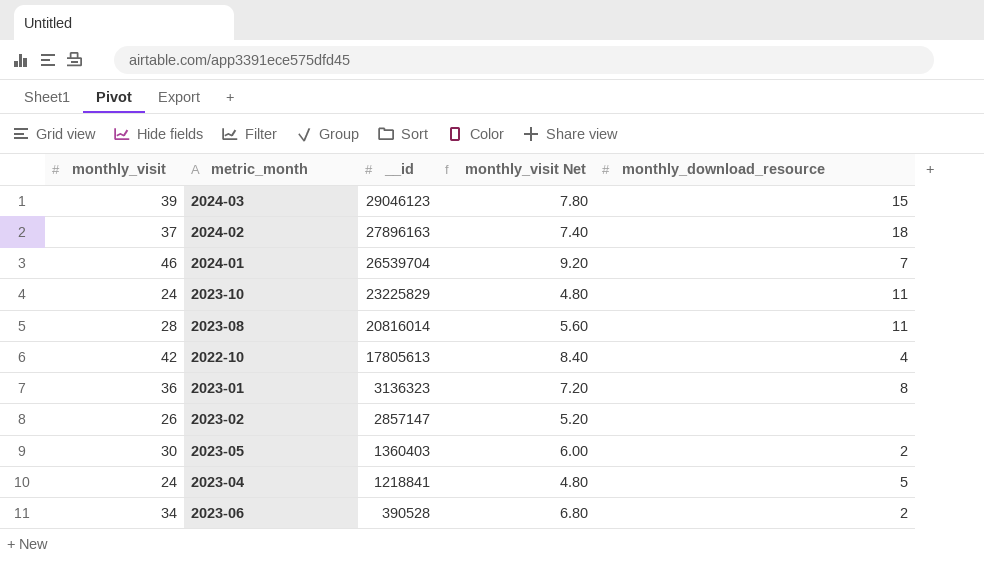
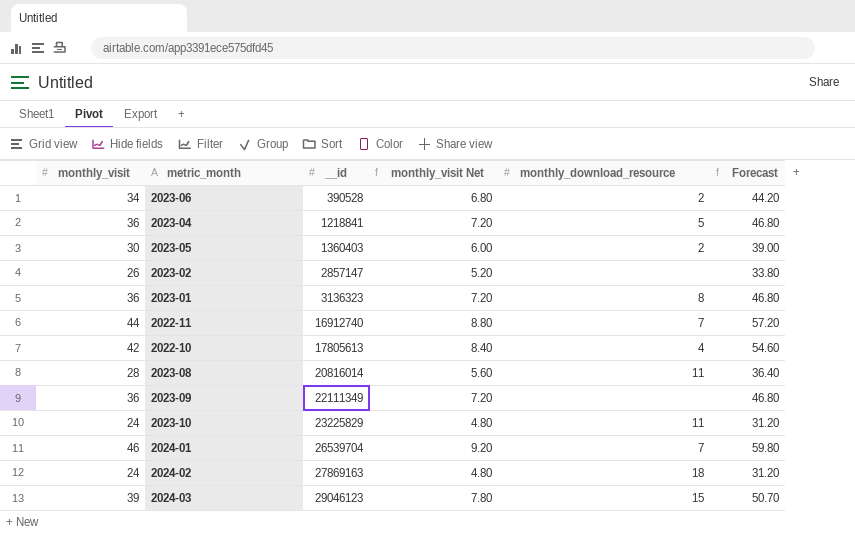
row order: __id descending -> __id ascending
column Forecast | formula: none -> [monthly_visit] * 1.3
2023-04 | monthly_visit: 24 -> 36
2023-04 | monthly_visit Net: 4.80 -> 7.20
row 2022-11: none -> 44 | 16912740 | 8.80 | 7 | 57.20
row 2023-09: none -> 36 | 22111349 | 7.20 | none | 46.80
2024-02 | monthly_visit: 37 -> 24
2024-02 | __id: 27896163 -> 27869163
2024-02 | monthly_visit Net: 7.40 -> 4.80

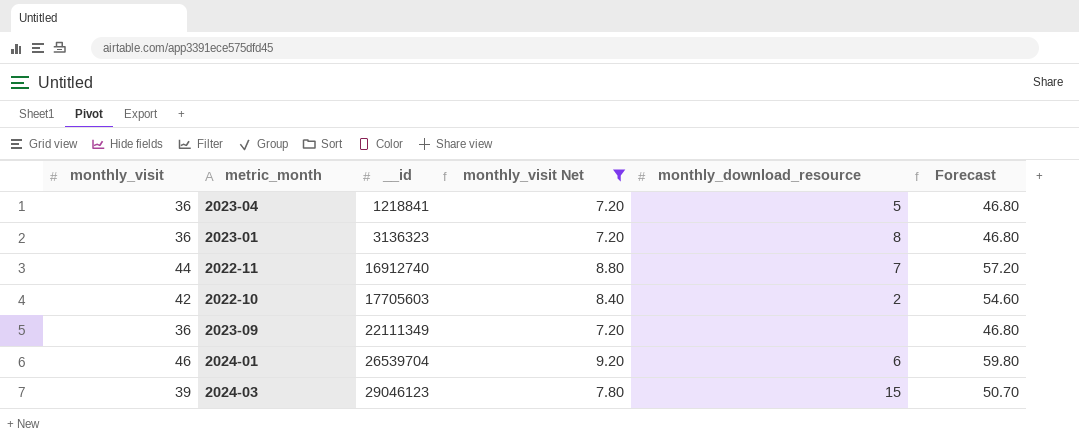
filter: none -> monthly_visit Net >= 7.20
2022-10 | __id: 17805613 -> 17705603
2022-10 | monthly_download_resource: 4 -> 2
2024-01 | monthly_download_resource: 7 -> 6

